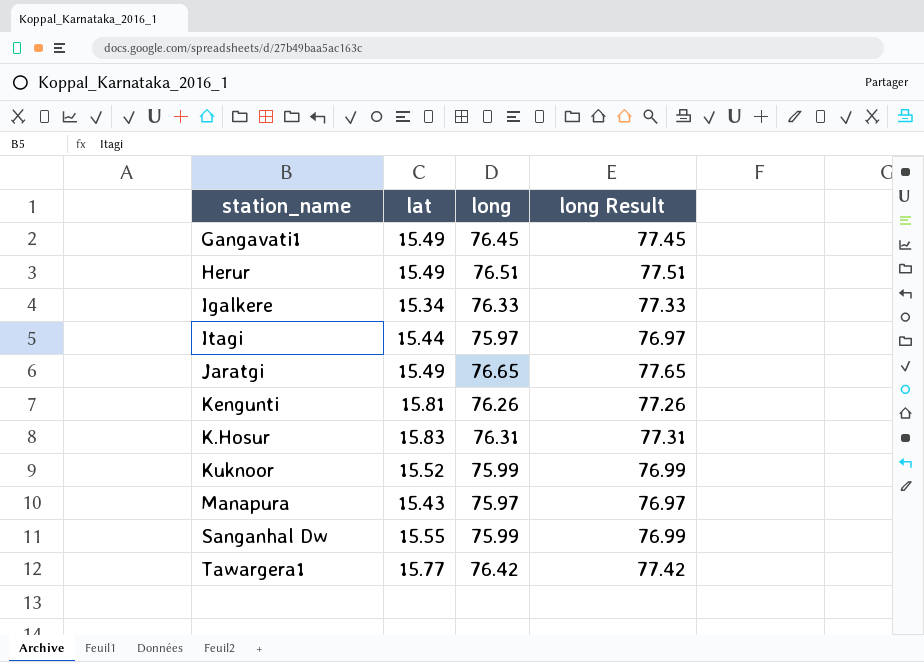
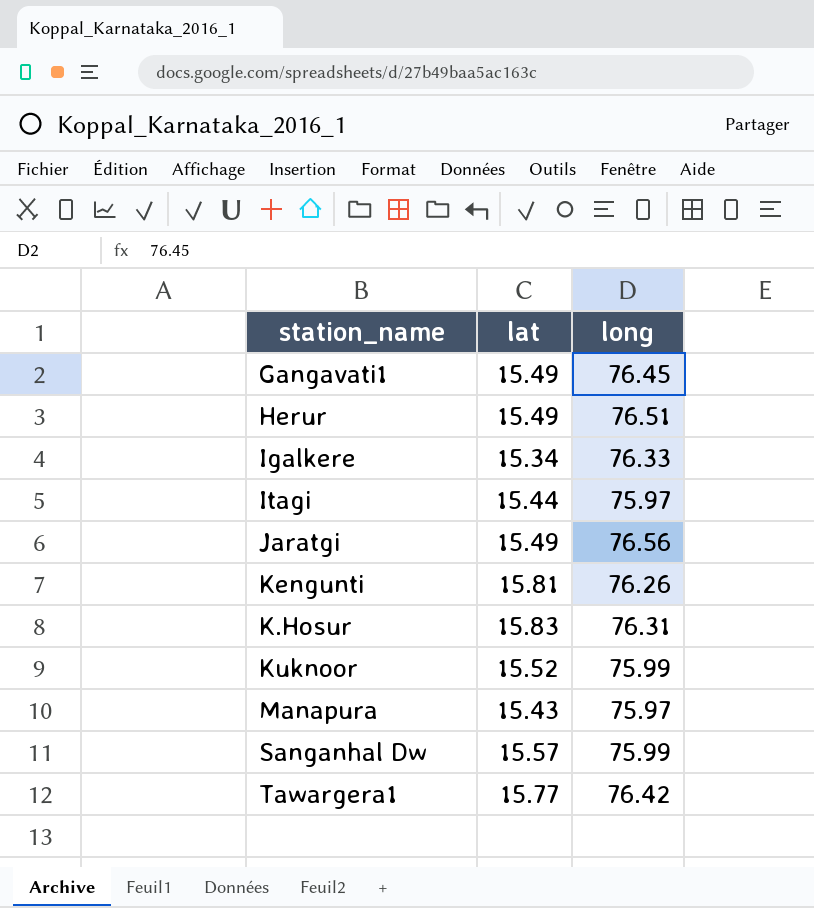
column long Result | formula: [long] + 1 -> none
Jaratgi | long: 76.65 -> 76.56
Sanganhal Dw | lat: 15.55 -> 15.57

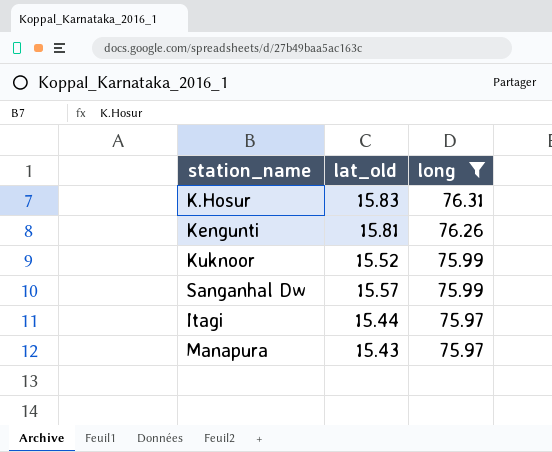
filter: none -> long <= 76.31
row order: none -> long descending
column name: lat -> lat_old

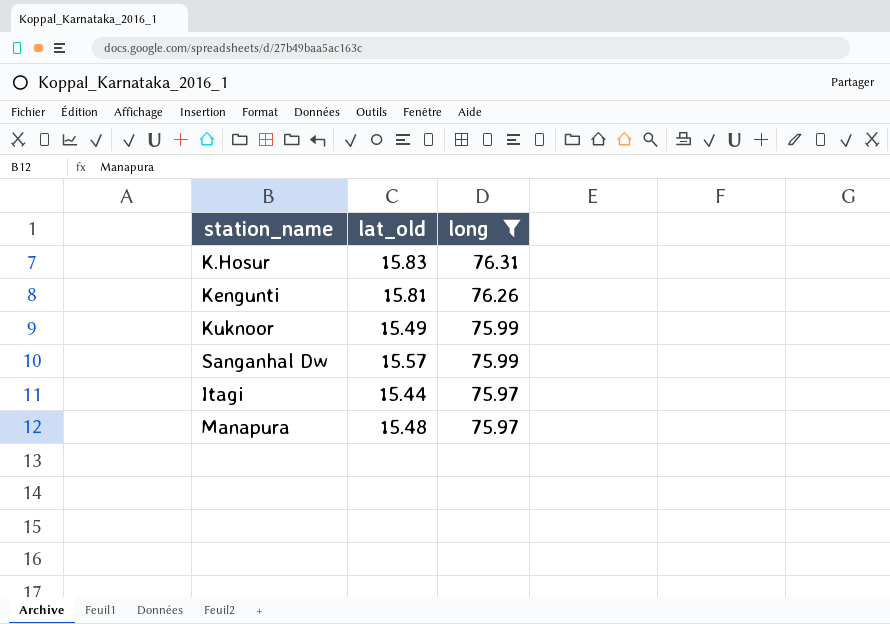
Kuknoor | lat_old: 15.52 -> 15.49
Manapura | lat_old: 15.43 -> 15.48

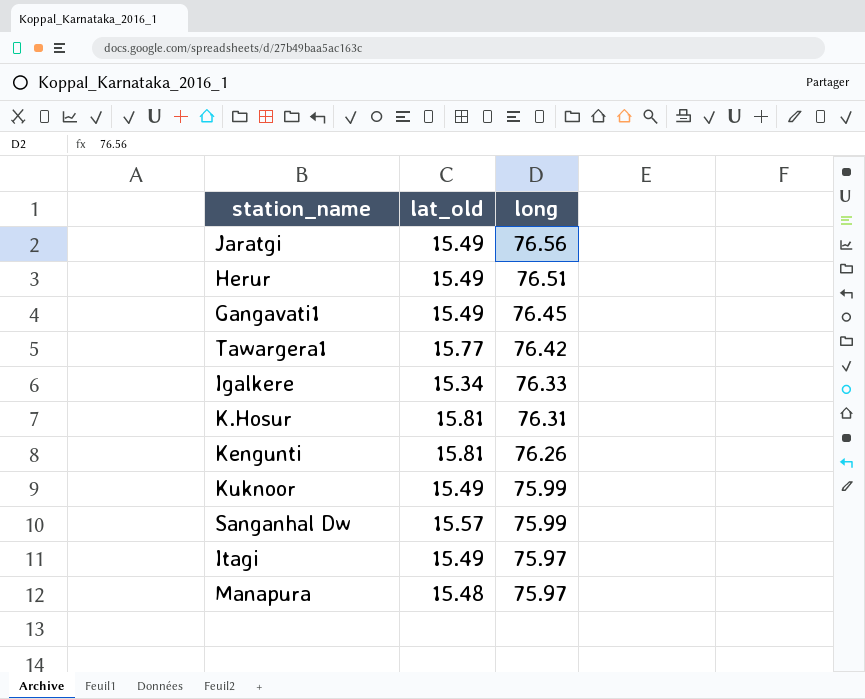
filter: long <= 76.31 -> none
K.Hosur | lat_old: 15.83 -> 15.81
Itagi | lat_old: 15.44 -> 15.49

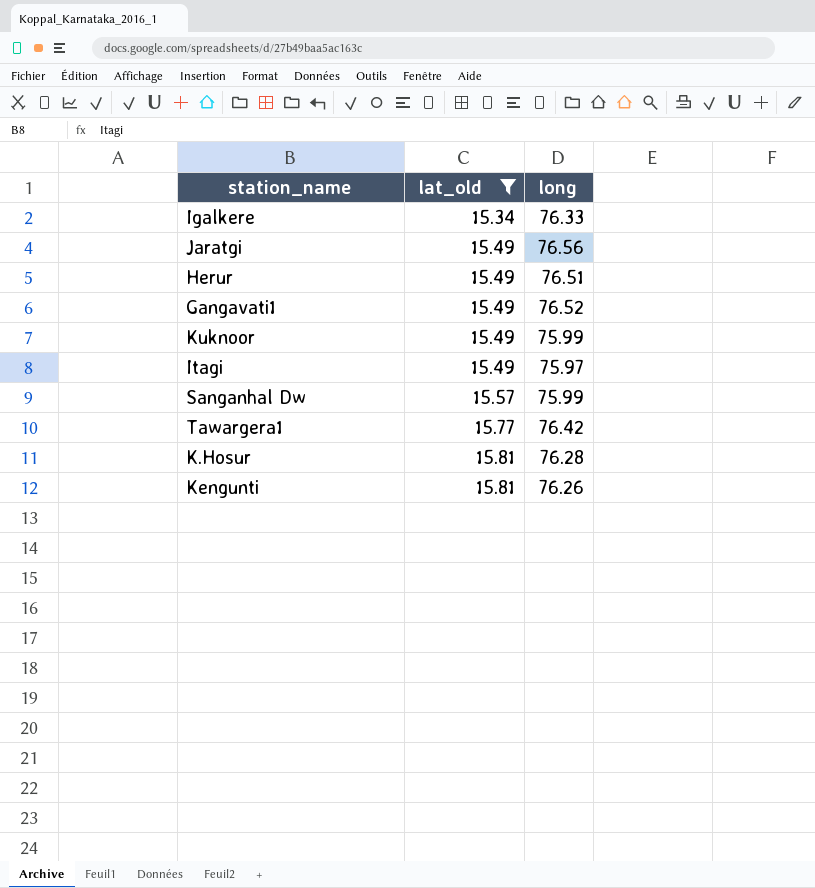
filter: none -> lat_old != 15.48
row order: long descending -> lat_old ascending
Gangavati1 | long: 76.45 -> 76.52
K.Hosur | long: 76.31 -> 76.28

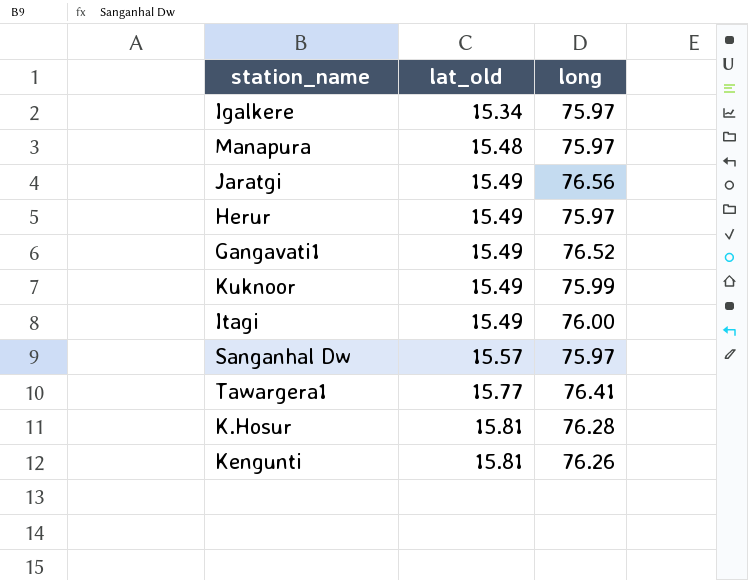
filter: lat_old != 15.48 -> none
Igalkere | long: 76.33 -> 75.97
Herur | long: 76.51 -> 75.97
Itagi | long: 75.97 -> 76.00
Sanganhal Dw | long: 75.99 -> 75.97
Tawargera1 | long: 76.42 -> 76.41

